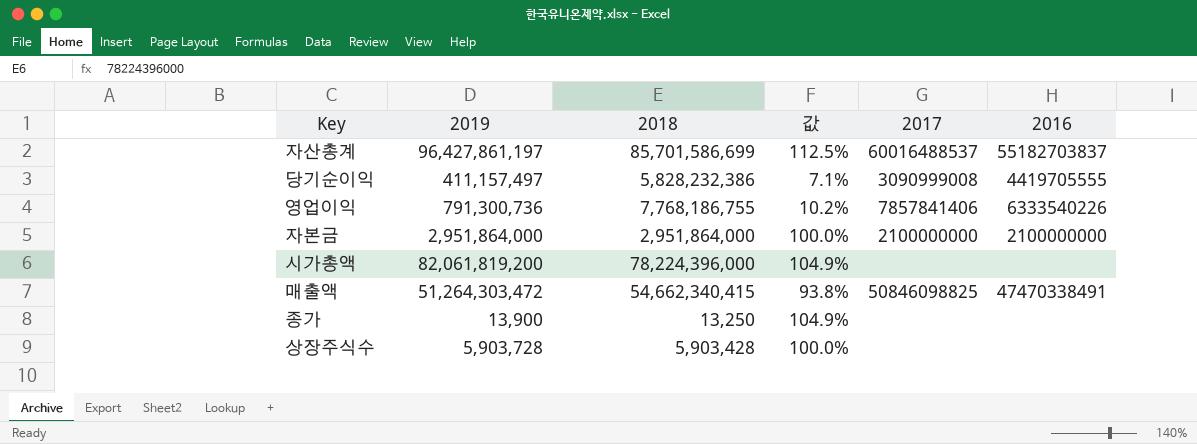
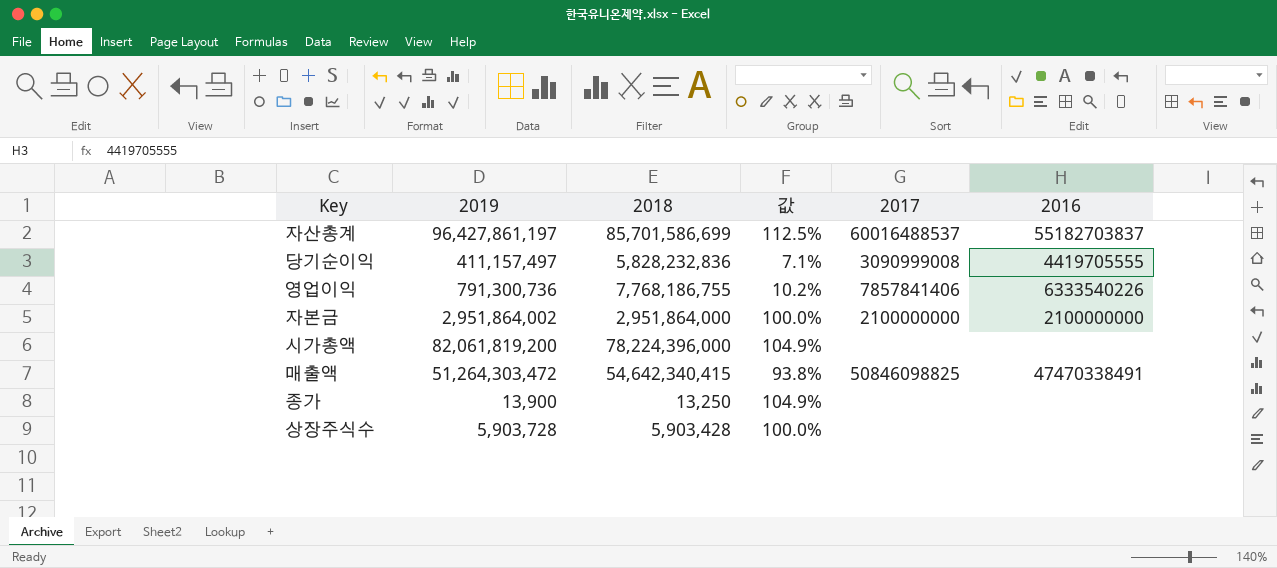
당기순이익 | 2018: 5,828,232,386 -> 5,828,232,836
자본금 | 2019: 2,951,864,000 -> 2,951,864,002
매출액 | 2018: 54,662,340,415 -> 54,642,340,415

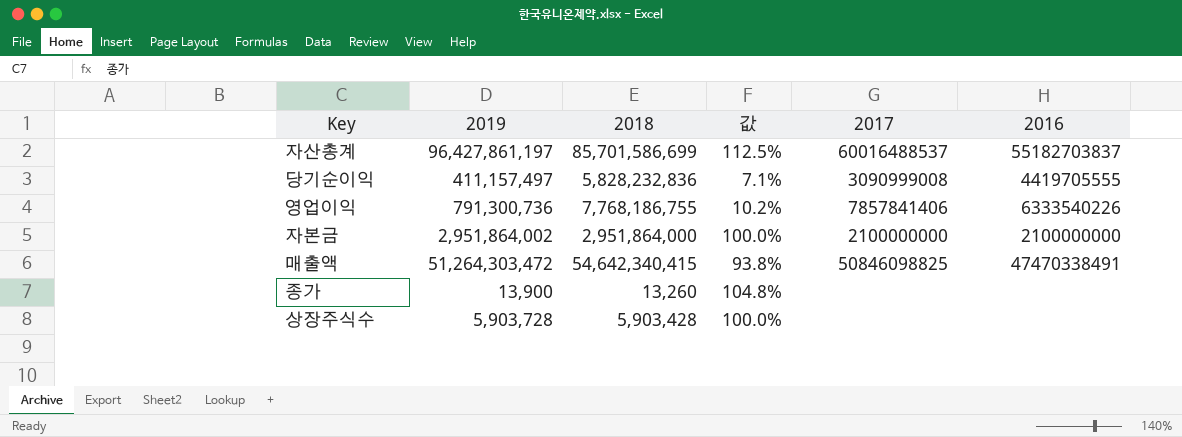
row 시가총액: 82,061,819,200 | 78,224,396,000 | 104.9% | none | none -> none
종가 | 2018: 13,250 -> 13,260
종가 | 값: 104.9% -> 104.8%

